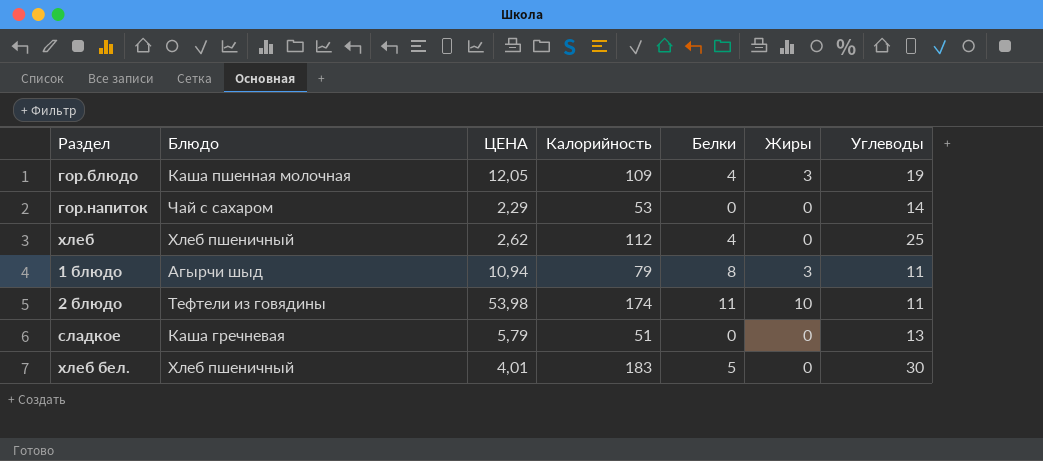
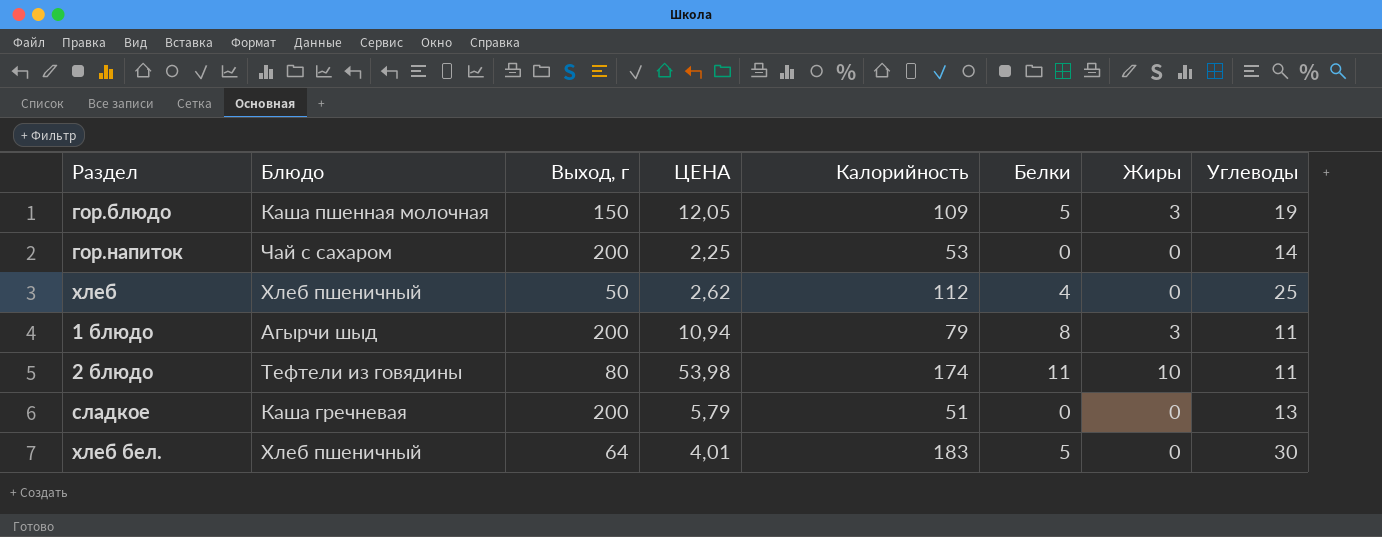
column Выход, г | position: none -> 3
гор.блюдо | Белки: 4 -> 5
гор.напиток | ЦЕНА: 2,29 -> 2,25

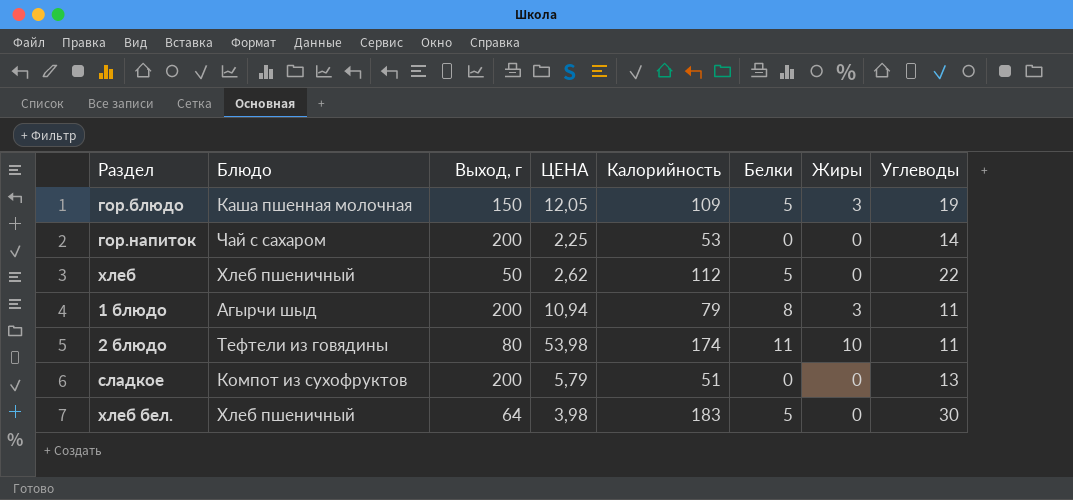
хлеб | Белки: 4 -> 5
хлеб | Углеводы: 25 -> 22
сладкое | Блюдо: Каша гречневая -> Компот из сухофруктов
хлеб бел. | ЦЕНА: 4,01 -> 3,98

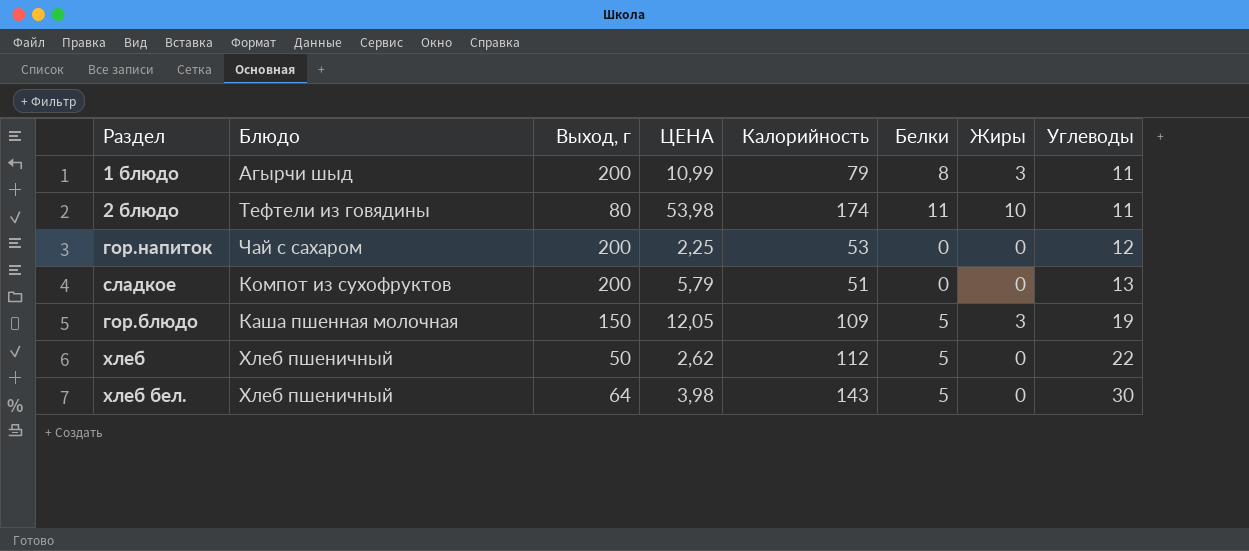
row order: none -> Углеводы ascending
1 блюдо | ЦЕНА: 10,94 -> 10,99
гор.напиток | Углеводы: 14 -> 12
хлеб бел. | Калорийность: 183 -> 143

